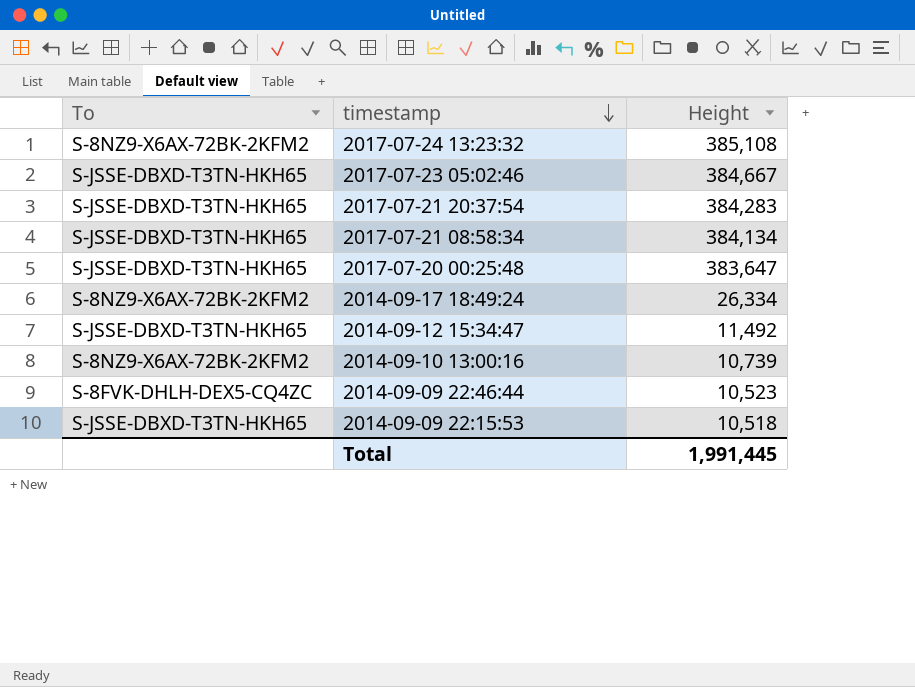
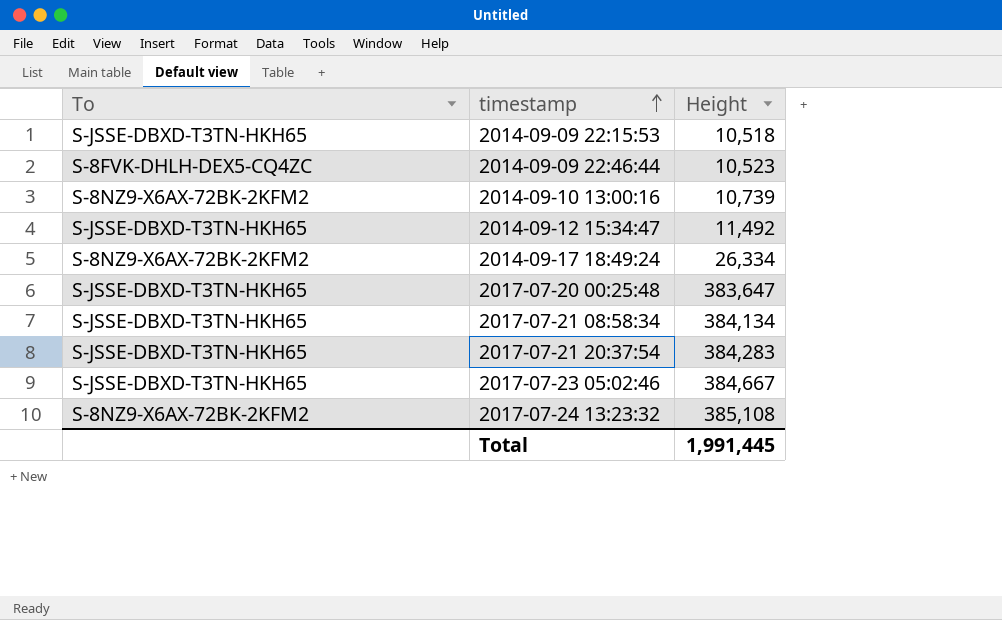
row order: timestamp descending -> timestamp ascending

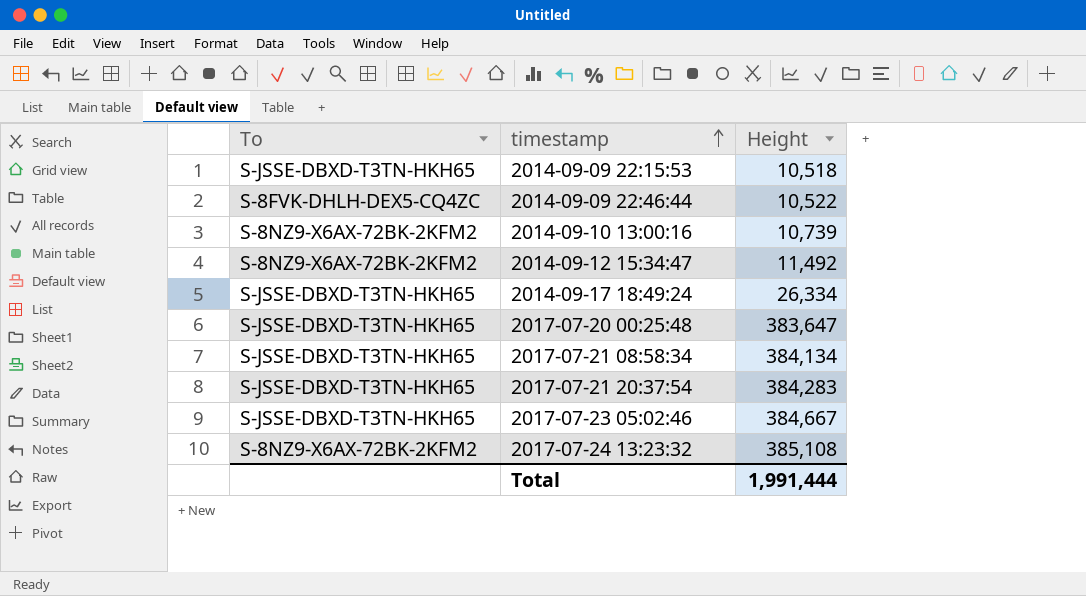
2014-09-09 22:46:44 | Height: 10,523 -> 10,522
2014-09-12 15:34:47 | To: S-JSSE-DBXD-T3TN-HKH65 -> S-8NZ9-X6AX-72BK-2KFM2
2014-09-17 18:49:24 | To: S-8NZ9-X6AX-72BK-2KFM2 -> S-JSSE-DBXD-T3TN-HKH65
Total | Height: 1,991,445 -> 1,991,444

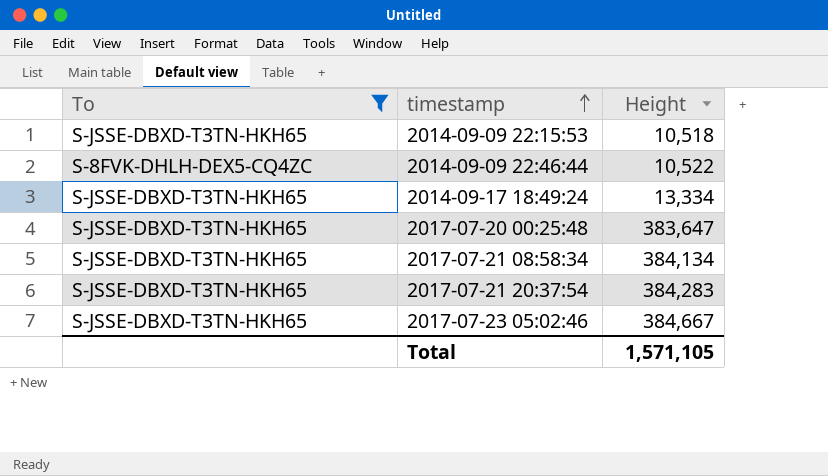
filter: none -> To != S-8NZ9-X6AX-72BK-2KFM2
2014-09-17 18:49:24 | Height: 26,334 -> 13,334
Total | Height: 1,991,444 -> 1,571,105

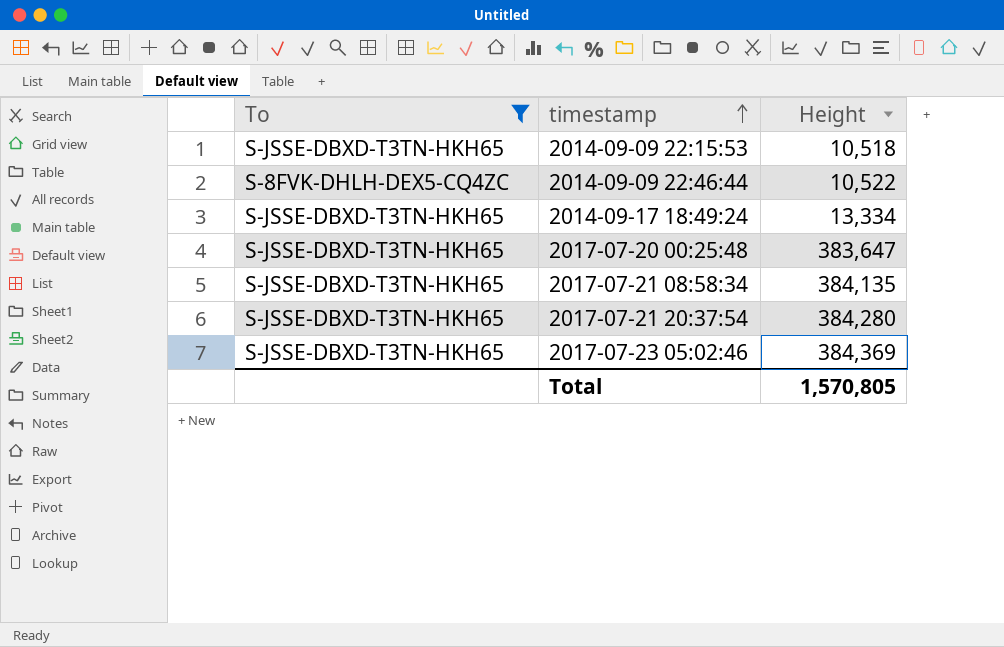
2017-07-21 08:58:34 | Height: 384,134 -> 384,135
2017-07-21 20:37:54 | Height: 384,283 -> 384,280
2017-07-23 05:02:46 | Height: 384,667 -> 384,369
Total | Height: 1,571,105 -> 1,570,805

